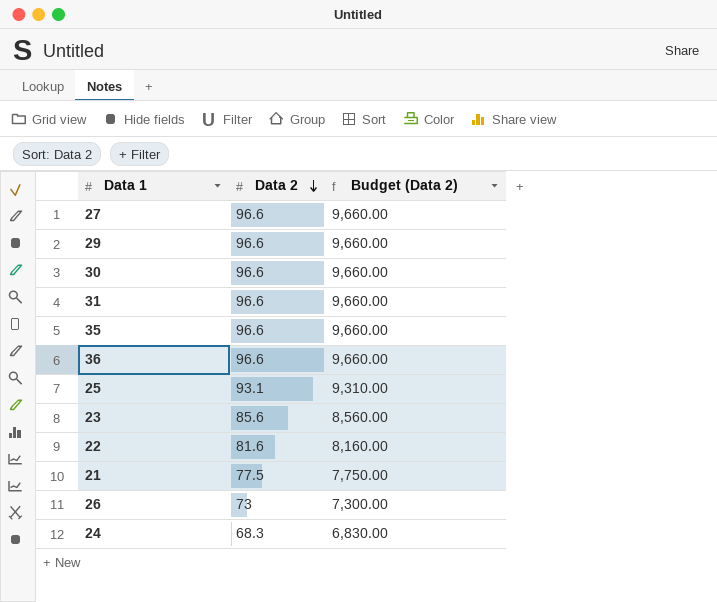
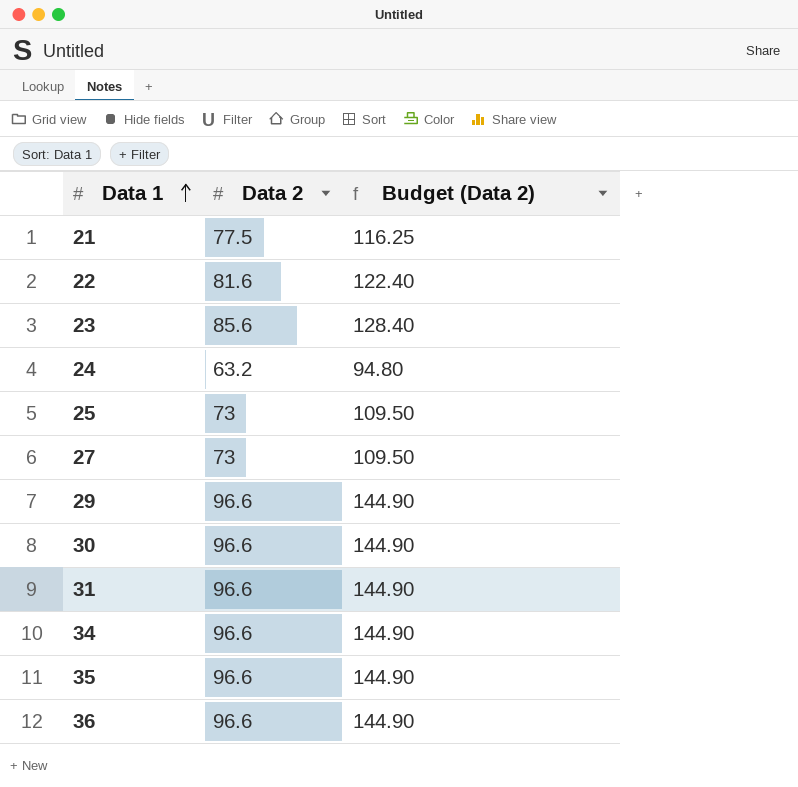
row order: Data 2 descending -> Data 1 ascending
column Budget (Data 2) | formula: [Data 2] * 100 -> [Data 2] * 1.5
row 26: 73 | 7,300.00 -> none
24 | Data 2: 68.3 -> 63.2
25 | Data 2: 93.1 -> 73
27 | Data 2: 96.6 -> 73
row 34: none -> 96.6 | 144.90

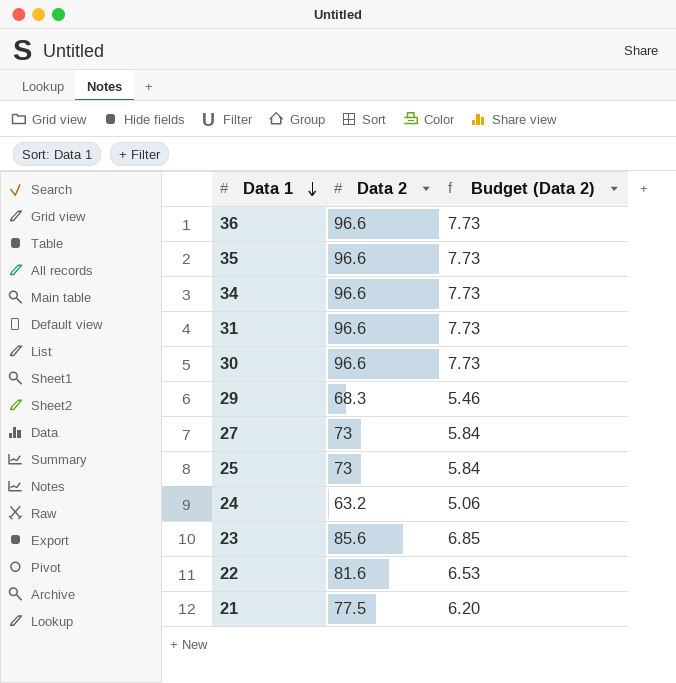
row order: Data 1 ascending -> Data 1 descending
column Budget (Data 2) | formula: [Data 2] * 1.5 -> [Data 2] * 0.08
29 | Data 2: 96.6 -> 68.3

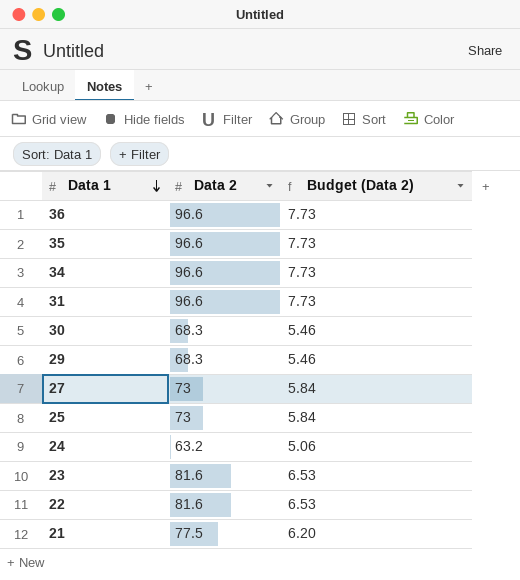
30 | Data 2: 96.6 -> 68.3
30 | Budget (Data 2): 7.73 -> 5.46
23 | Data 2: 85.6 -> 81.6
23 | Budget (Data 2): 6.85 -> 6.53

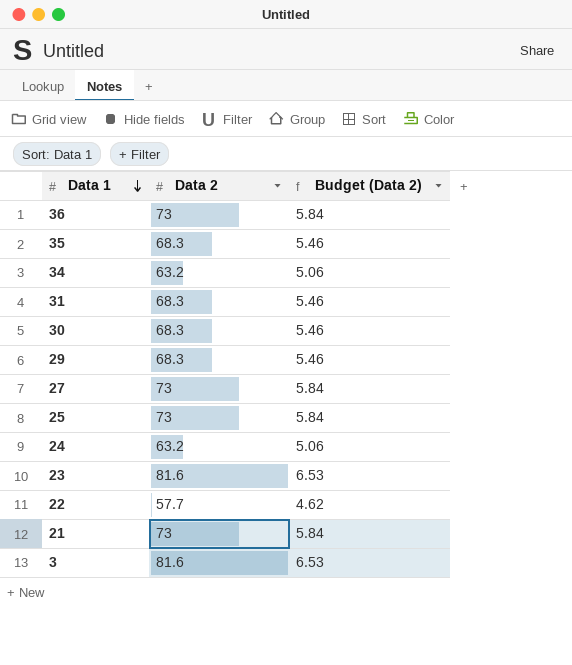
36 | Data 2: 96.6 -> 73
36 | Budget (Data 2): 7.73 -> 5.84
35 | Data 2: 96.6 -> 68.3
35 | Budget (Data 2): 7.73 -> 5.46
34 | Data 2: 96.6 -> 63.2
34 | Budget (Data 2): 7.73 -> 5.06
31 | Data 2: 96.6 -> 68.3
31 | Budget (Data 2): 7.73 -> 5.46
22 | Data 2: 81.6 -> 57.7
22 | Budget (Data 2): 6.53 -> 4.62
21 | Data 2: 77.5 -> 73
21 | Budget (Data 2): 6.20 -> 5.84
row 3: none -> 81.6 | 6.53

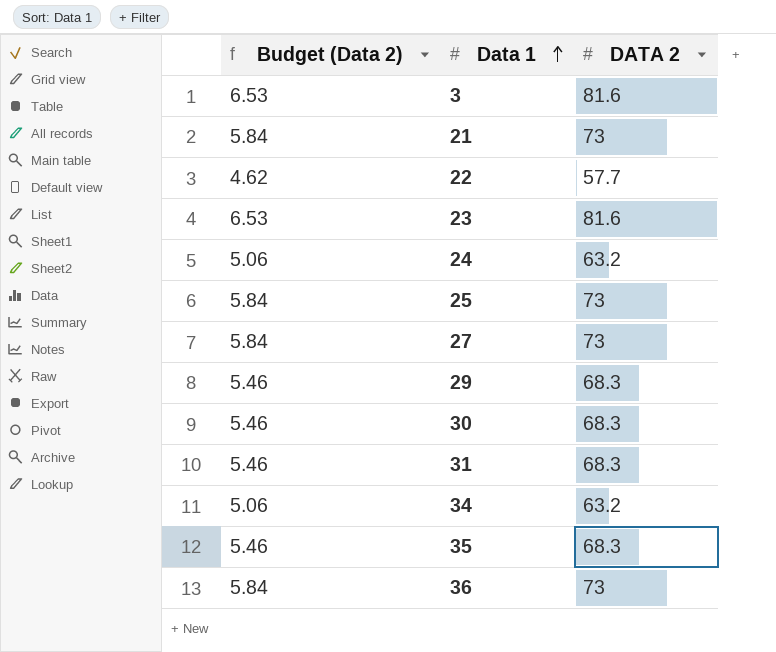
row order: Data 1 descending -> Data 1 ascending
column Budget (Data 2) | position: 3 -> 1
column name: Data 2 -> DATA 2

